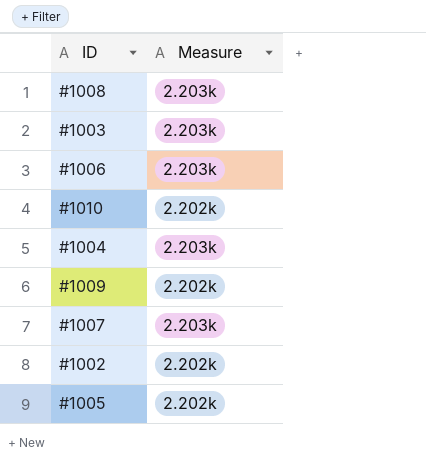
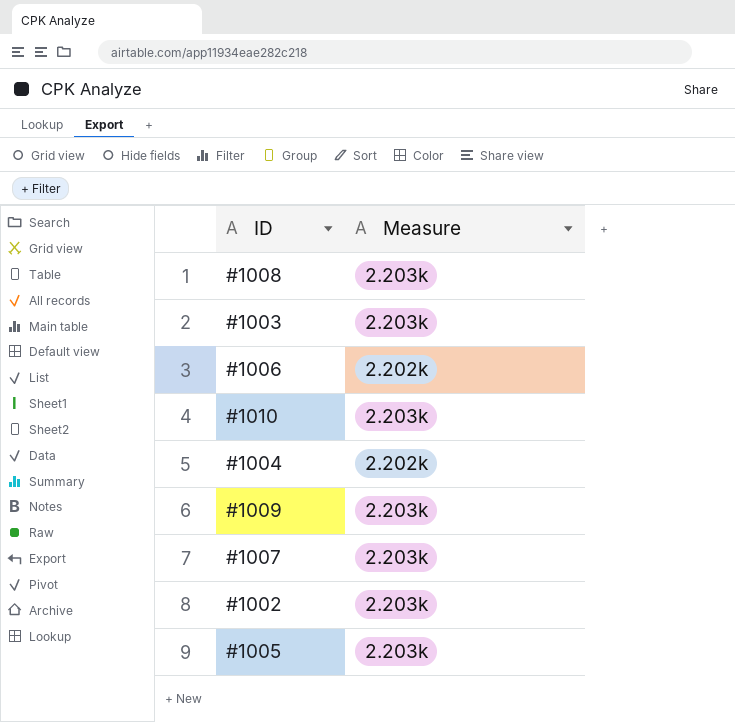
#1006 | Measure: 2.203k -> 2.202k
#1010 | Measure: 2.202k -> 2.203k
#1004 | Measure: 2.203k -> 2.202k
#1009 | Measure: 2.202k -> 2.203k
#1002 | Measure: 2.202k -> 2.203k
#1005 | Measure: 2.202k -> 2.203k

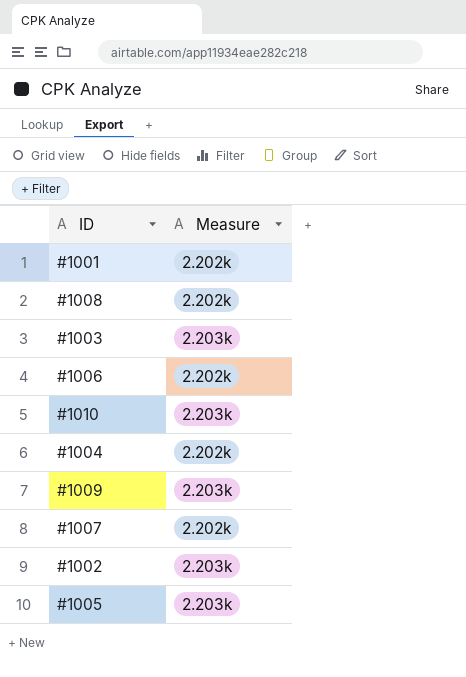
row #1001: none -> 2.202k
#1008 | Measure: 2.203k -> 2.202k
#1007 | Measure: 2.203k -> 2.202k

